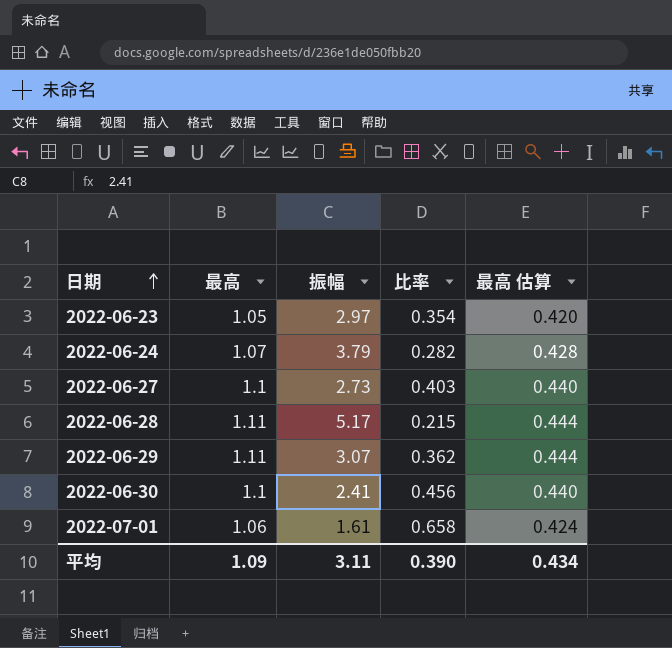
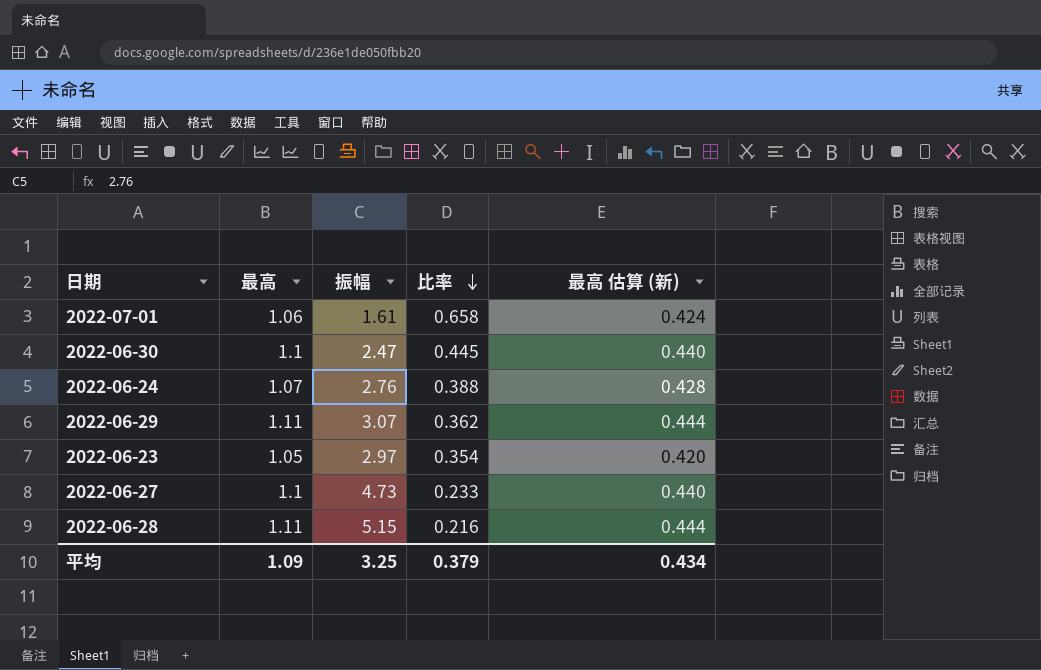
row order: 日期 ascending -> 比率 descending
column name: 最高 估算 -> 最高 估算 (新)
2022-06-30 | 振幅: 2.41 -> 2.47
2022-06-30 | 比率: 0.456 -> 0.445
2022-06-24 | 振幅: 3.79 -> 2.76
2022-06-24 | 比率: 0.282 -> 0.388
2022-06-27 | 振幅: 2.73 -> 4.73
2022-06-27 | 比率: 0.403 -> 0.233
2022-06-28 | 振幅: 5.17 -> 5.15
2022-06-28 | 比率: 0.215 -> 0.216
平均 | 振幅: 3.11 -> 3.25
平均 | 比率: 0.390 -> 0.379

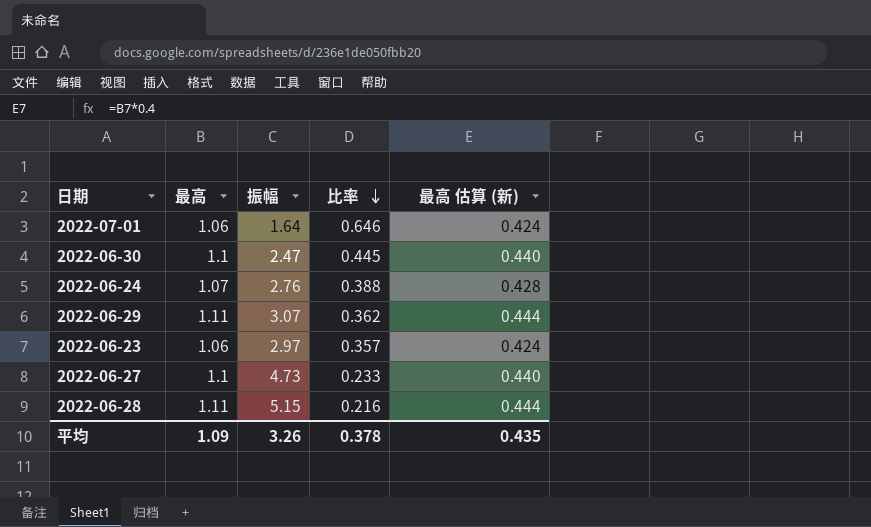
2022-07-01 | 振幅: 1.61 -> 1.64
2022-07-01 | 比率: 0.658 -> 0.646
2022-06-23 | 最高: 1.05 -> 1.06
2022-06-23 | 比率: 0.354 -> 0.357
2022-06-23 | 最高 估算 (新): 0.420 -> 0.424
平均 | 振幅: 3.25 -> 3.26
平均 | 比率: 0.379 -> 0.378
平均 | 最高 估算 (新): 0.434 -> 0.435

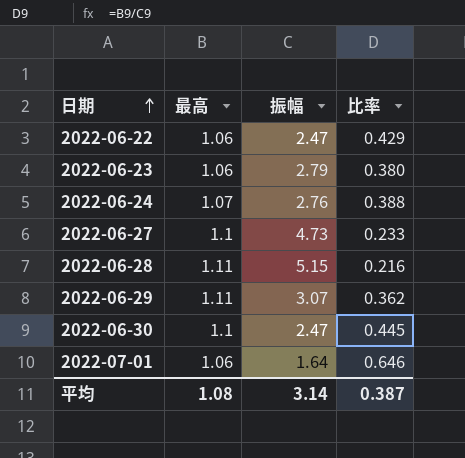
row order: 比率 descending -> 日期 ascending
column 最高 估算 (新) | formula: [最高] * 0.4 -> none
row 2022-06-22: none -> 1.06 | 2.47 | 0.429
2022-06-23 | 振幅: 2.97 -> 2.79
2022-06-23 | 比率: 0.357 -> 0.380
平均 | 最高: 1.09 -> 1.08
平均 | 振幅: 3.26 -> 3.14
平均 | 比率: 0.378 -> 0.387

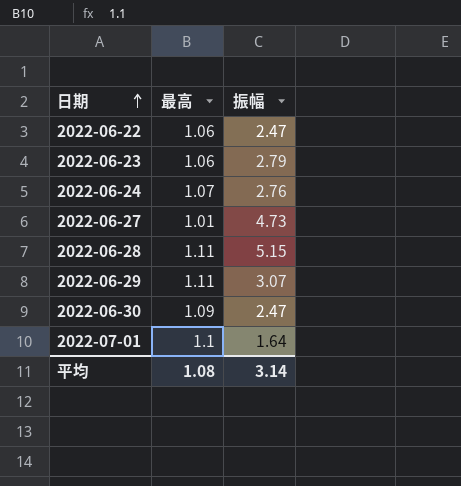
column 比率 | formula: [最高] / [振幅] -> none
2022-06-27 | 最高: 1.1 -> 1.01
2022-06-30 | 最高: 1.1 -> 1.09
2022-07-01 | 最高: 1.06 -> 1.1

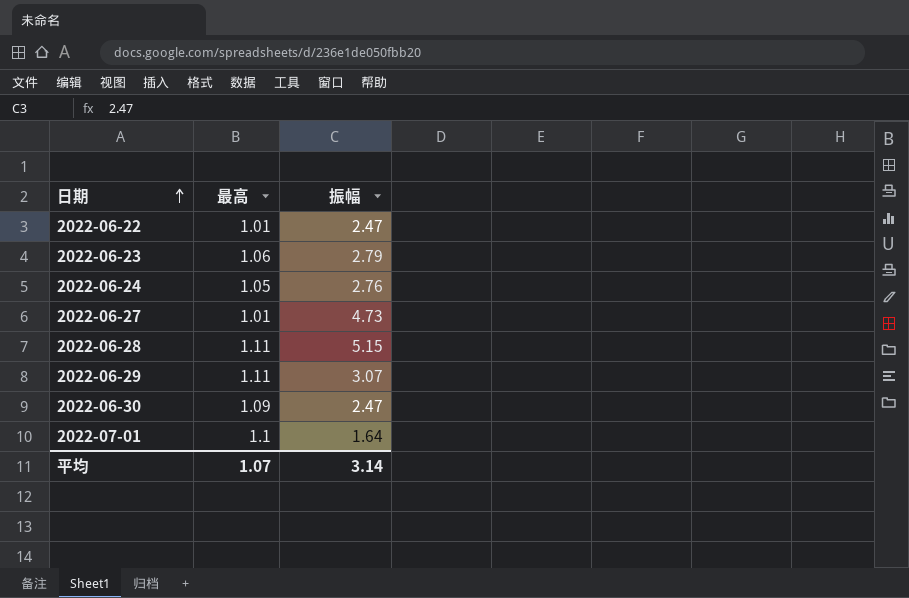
2022-06-22 | 最高: 1.06 -> 1.01
2022-06-24 | 最高: 1.07 -> 1.05
平均 | 最高: 1.08 -> 1.07

